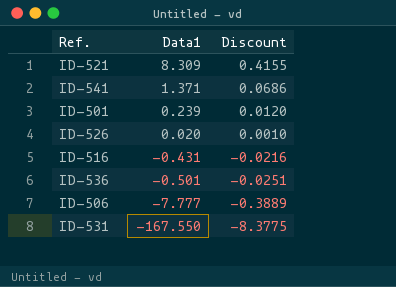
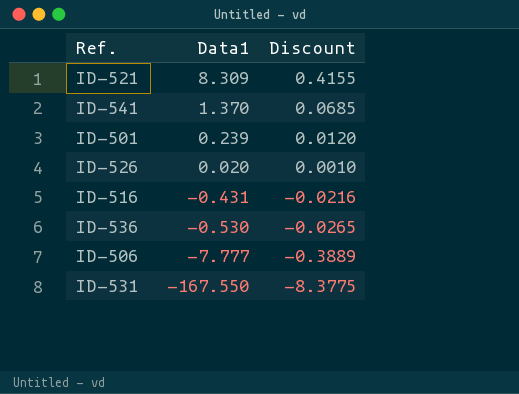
ID-541 | Data1: 1.371 -> 1.370
ID-541 | Discount: 0.0686 -> 0.0685
ID-536 | Data1: -0.501 -> -0.530
ID-536 | Discount: -0.0251 -> -0.0265

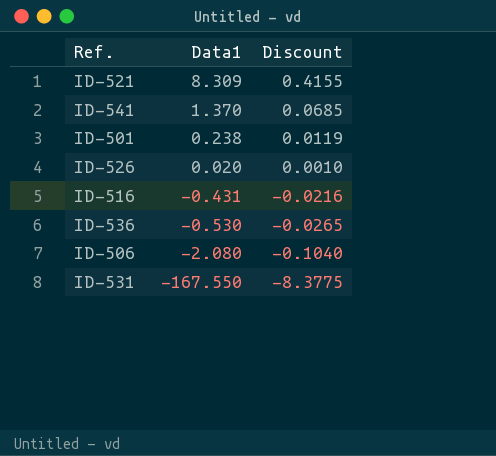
ID-501 | Data1: 0.239 -> 0.238
ID-501 | Discount: 0.0120 -> 0.0119
ID-506 | Data1: -7.777 -> -2.080
ID-506 | Discount: -0.3889 -> -0.1040

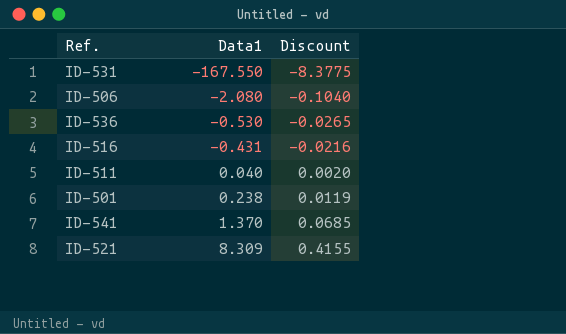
row order: Data1 descending -> Data1 ascending
row ID-526: 0.020 | 0.0010 -> none
row ID-511: none -> 0.040 | 0.0020

